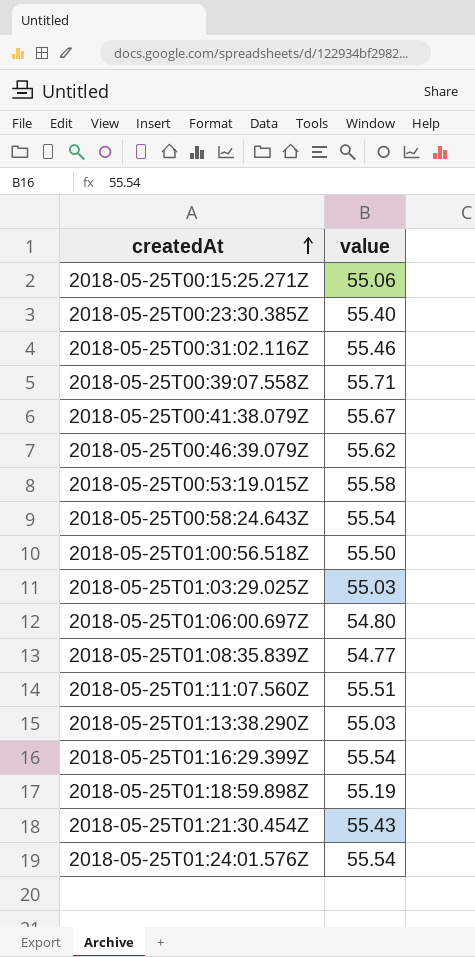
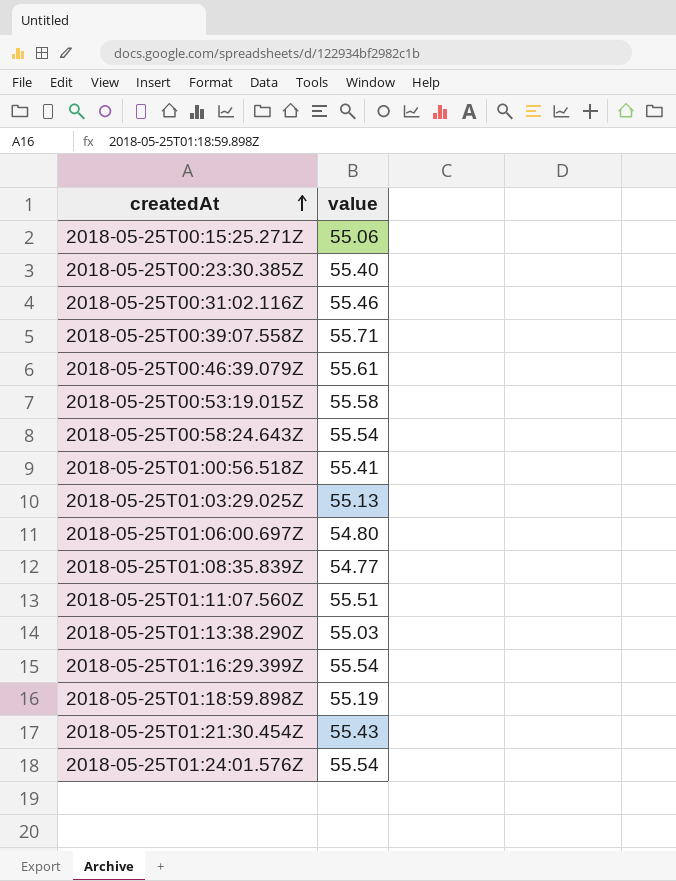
row 2018-05-25T00:41:38.079Z: 55.67 -> none
2018-05-25T00:46:39.079Z | value: 55.62 -> 55.61
2018-05-25T01:00:56.518Z | value: 55.50 -> 55.41
2018-05-25T01:03:29.025Z | value: 55.03 -> 55.13

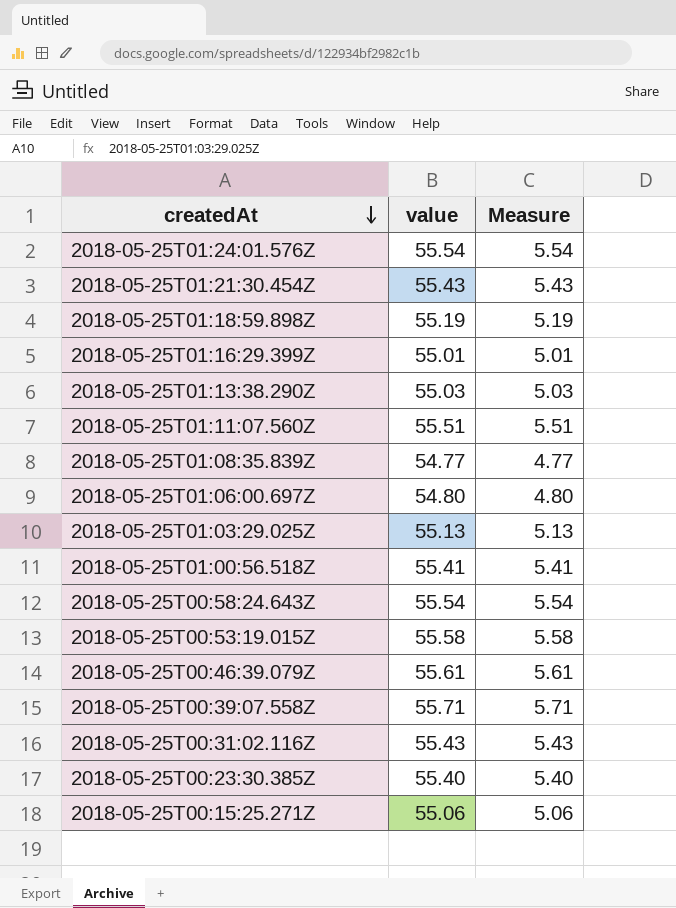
row order: createdAt ascending -> createdAt descending
column Measure | formula: none -> [value] - 50
2018-05-25T01:16:29.399Z | value: 55.54 -> 55.01
2018-05-25T00:31:02.116Z | value: 55.46 -> 55.43

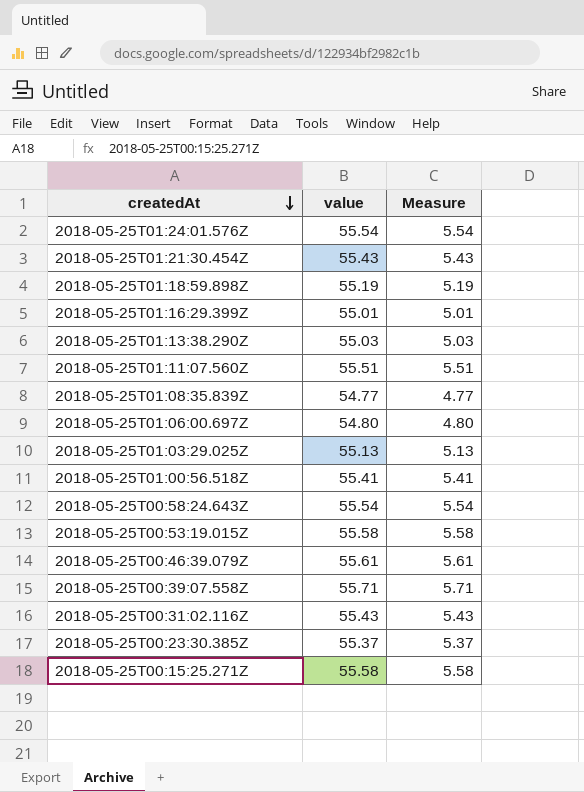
2018-05-25T00:23:30.385Z | value: 55.40 -> 55.37
2018-05-25T00:23:30.385Z | Measure: 5.40 -> 5.37
2018-05-25T00:15:25.271Z | value: 55.06 -> 55.58
2018-05-25T00:15:25.271Z | Measure: 5.06 -> 5.58

